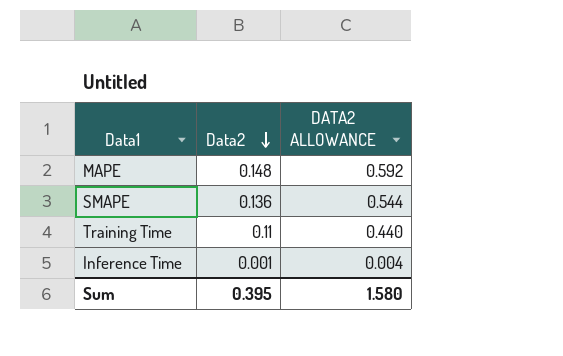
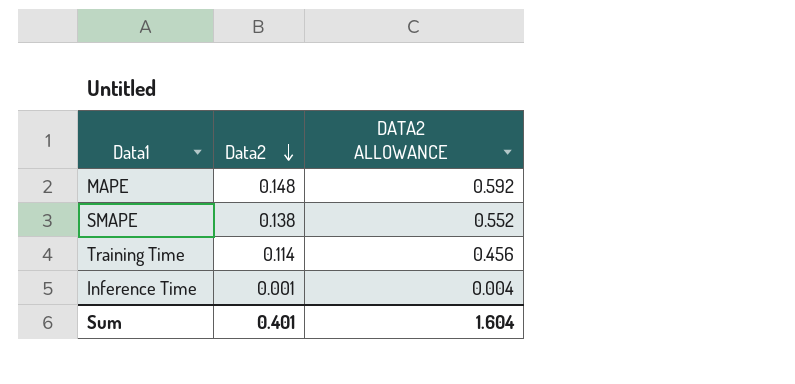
SMAPE | Data2: 0.136 -> 0.138
SMAPE | DATA2 ALLOWANCE: 0.544 -> 0.552
Training Time | Data2: 0.11 -> 0.114
Training Time | DATA2 ALLOWANCE: 0.440 -> 0.456
Sum | Data2: 0.395 -> 0.401
Sum | DATA2 ALLOWANCE: 1.580 -> 1.604

